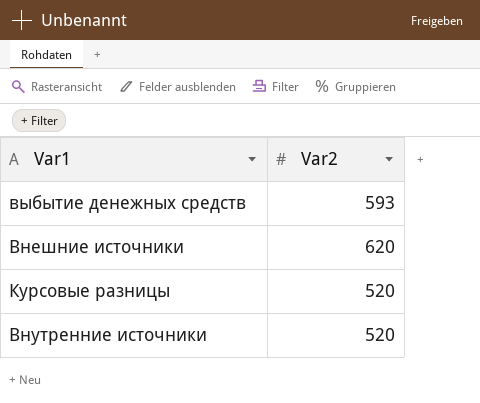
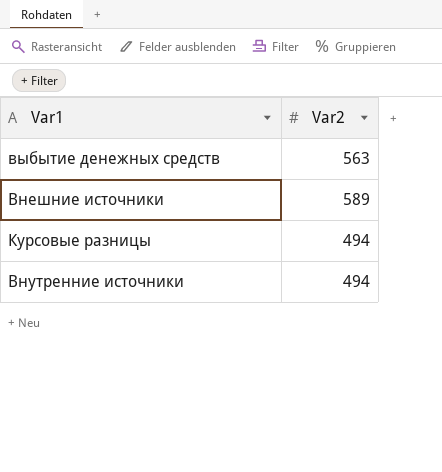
выбытие денежных средств | Var2: 593 -> 563
Внешние источники | Var2: 620 -> 589
Курсовые разницы | Var2: 520 -> 494
Внутренние источники | Var2: 520 -> 494

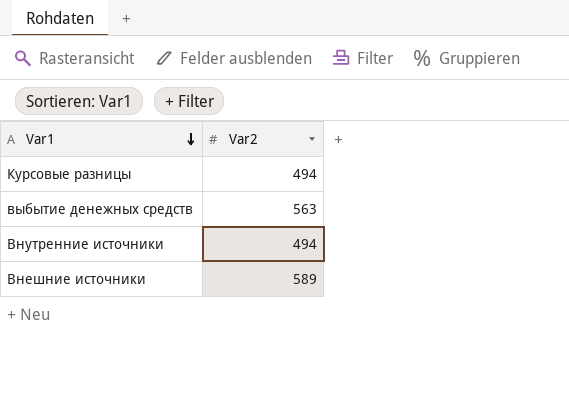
row order: none -> Var1 descending

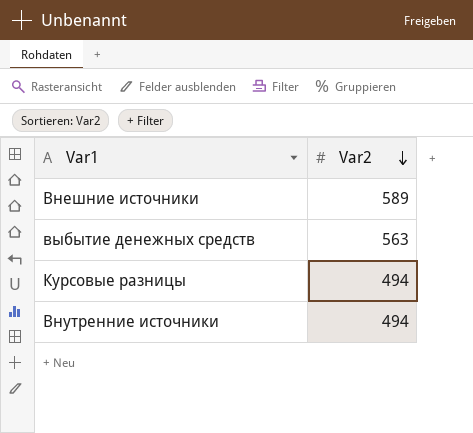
row order: Var1 descending -> Var2 descending

